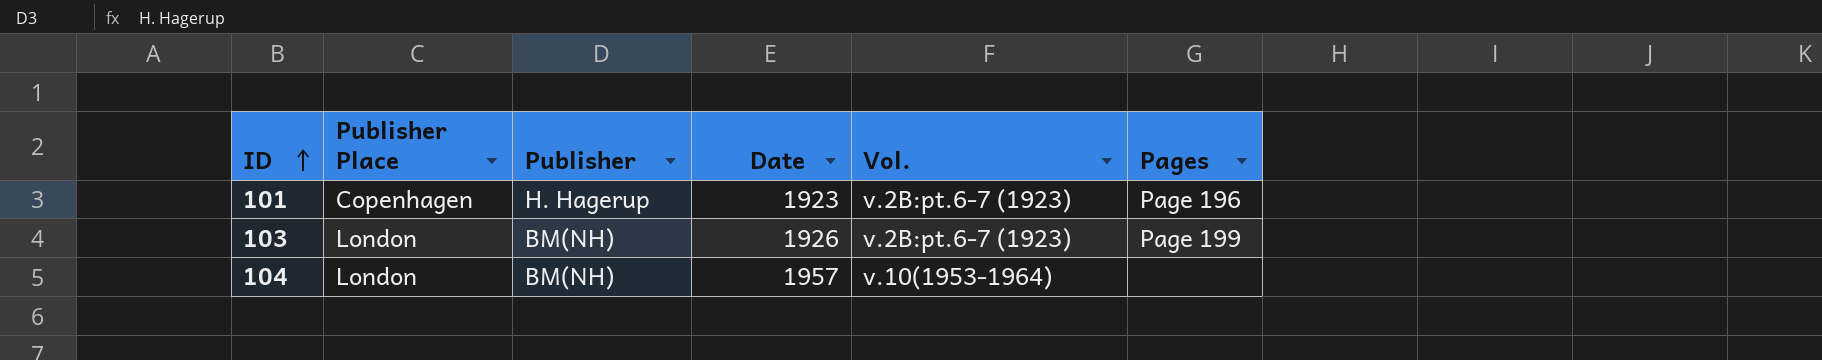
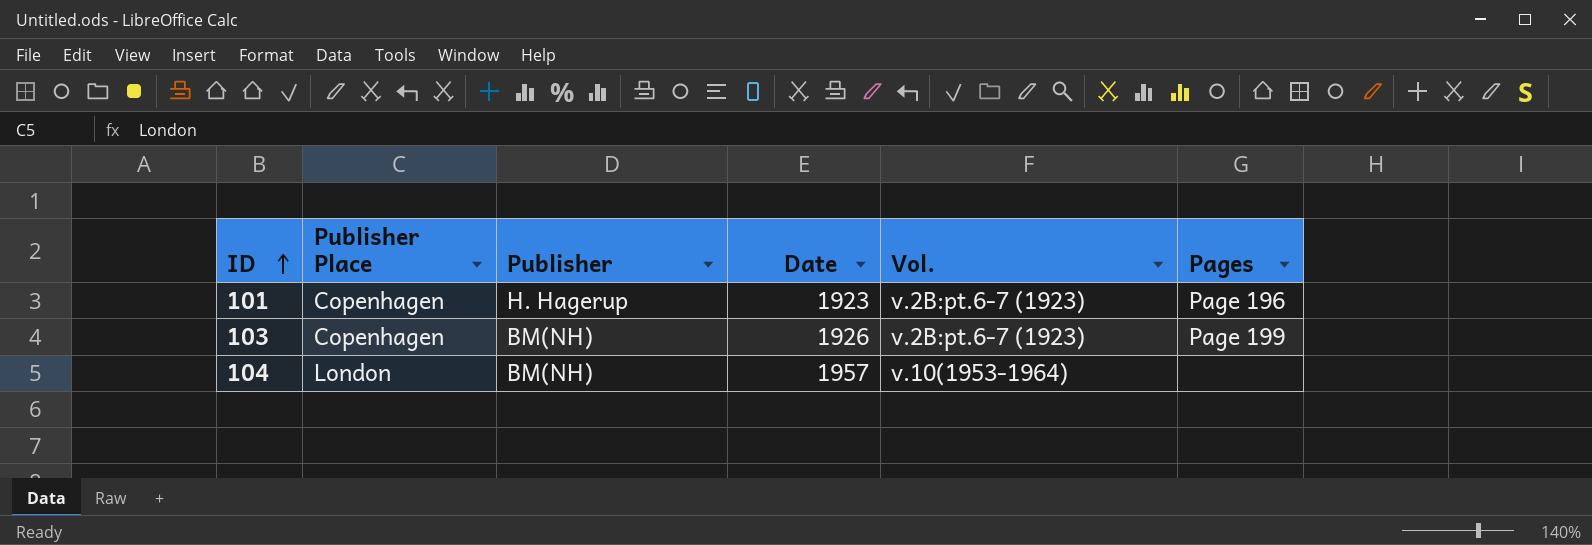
103 | Publisher Place: London -> Copenhagen

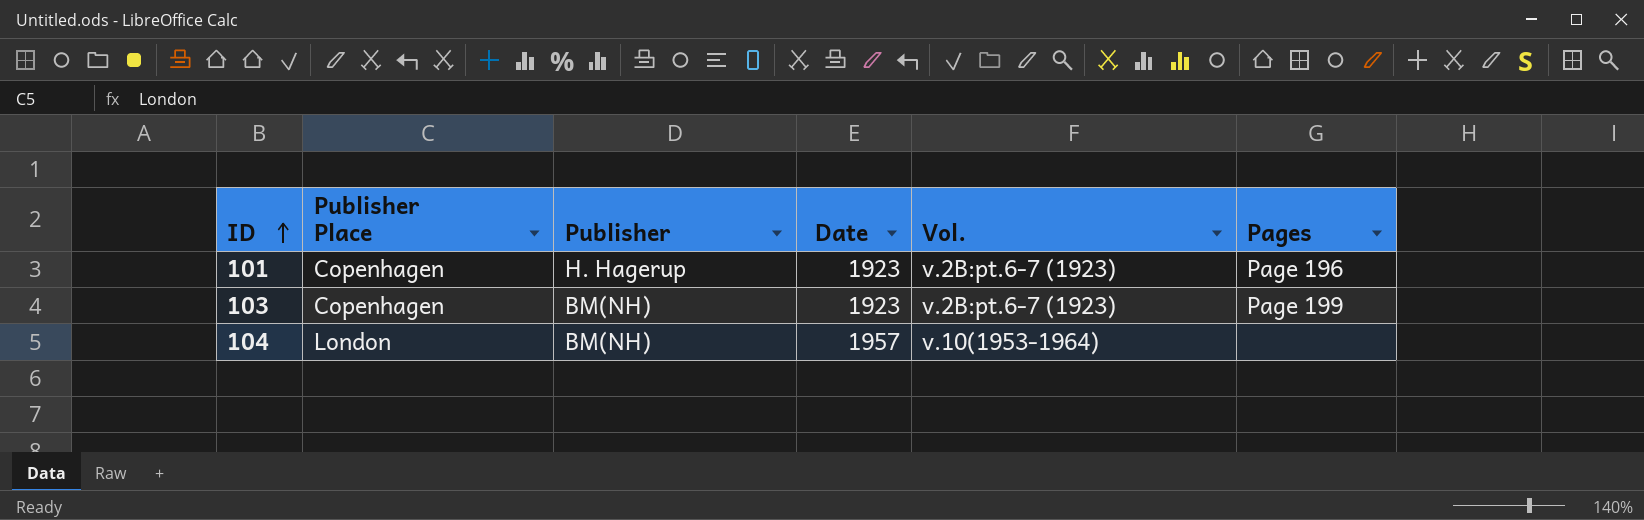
103 | Date: 1926 -> 1923

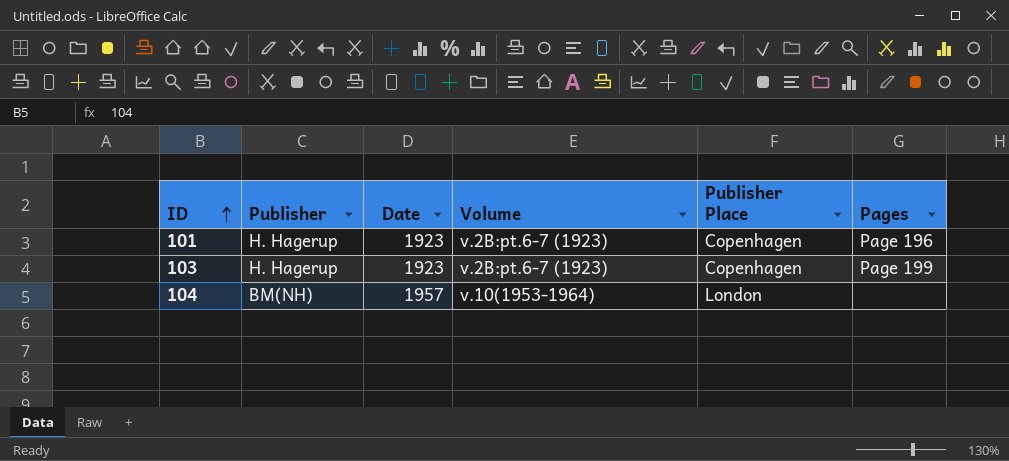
column name: Vol. -> Volume
column Publisher Place | position: 2 -> 5
103 | Publisher: BM(NH) -> H. Hagerup

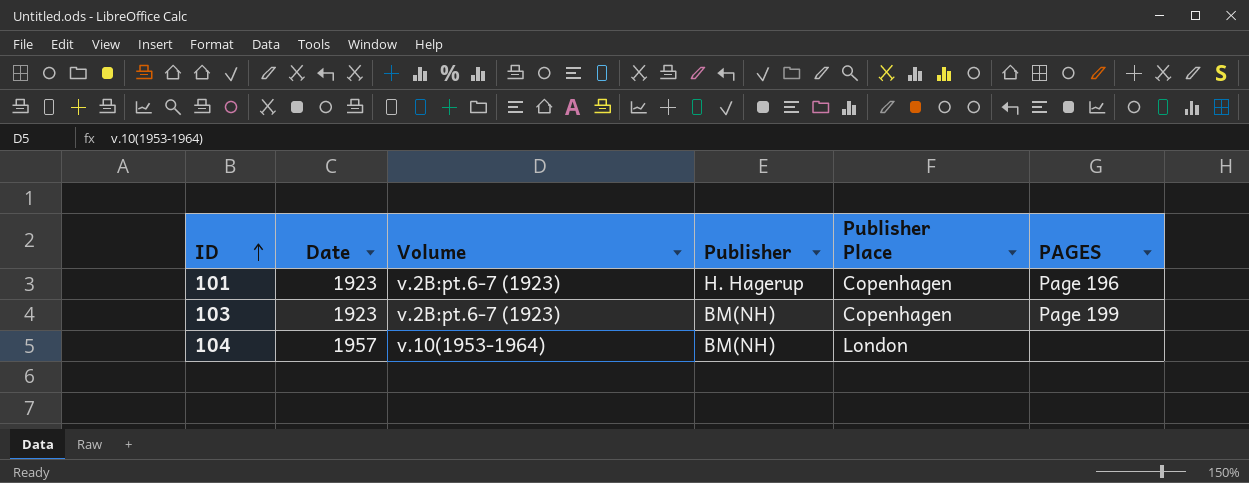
column Publisher | position: 2 -> 4
column name: Pages -> PAGES
103 | Publisher: H. Hagerup -> BM(NH)

